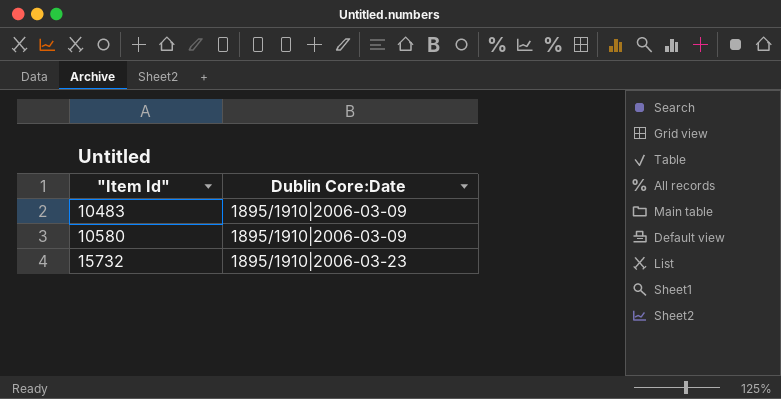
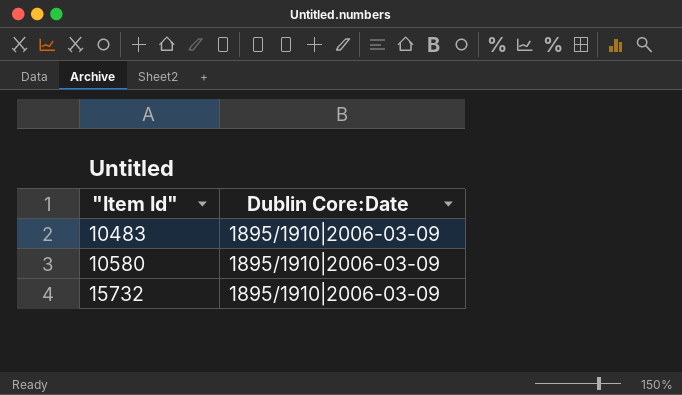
15732 | Dublin Core:Date: 1895/1910|2006-03-23 -> 1895/1910|2006-03-09

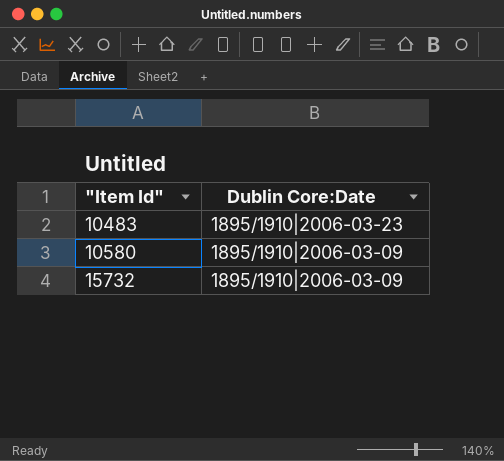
10483 | Dublin Core:Date: 1895/1910|2006-03-09 -> 1895/1910|2006-03-23

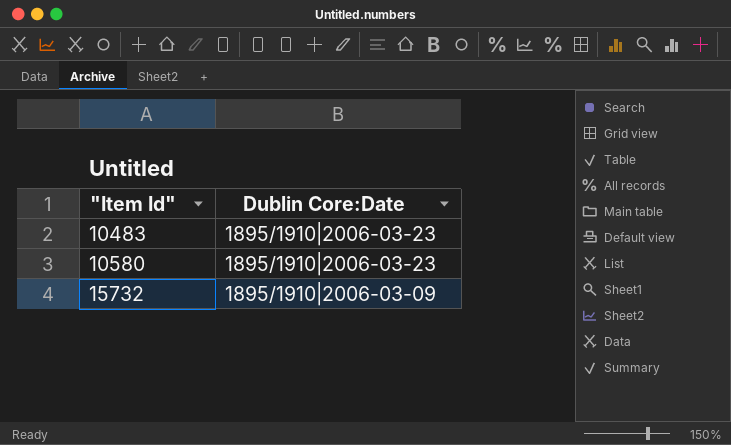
10580 | Dublin Core:Date: 1895/1910|2006-03-09 -> 1895/1910|2006-03-23

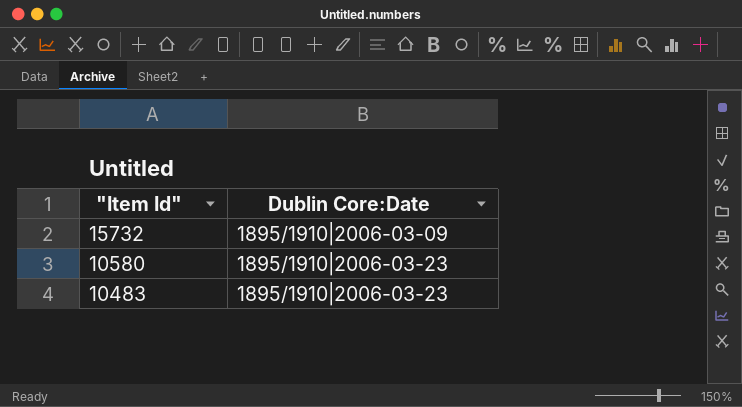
row order: "Item Id" ascending -> "Item Id" descending

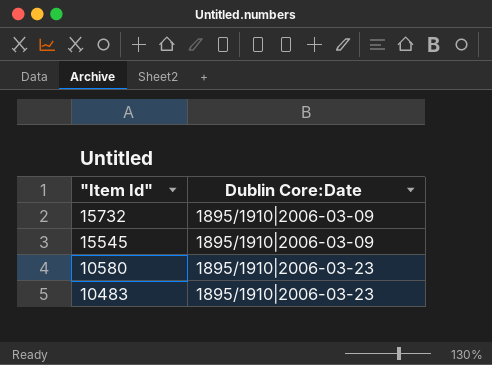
row 15545: none -> 1895/1910|2006-03-09

